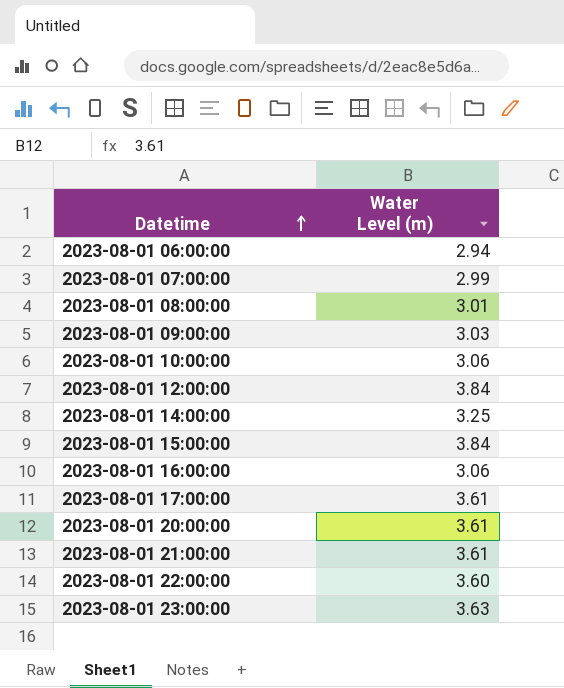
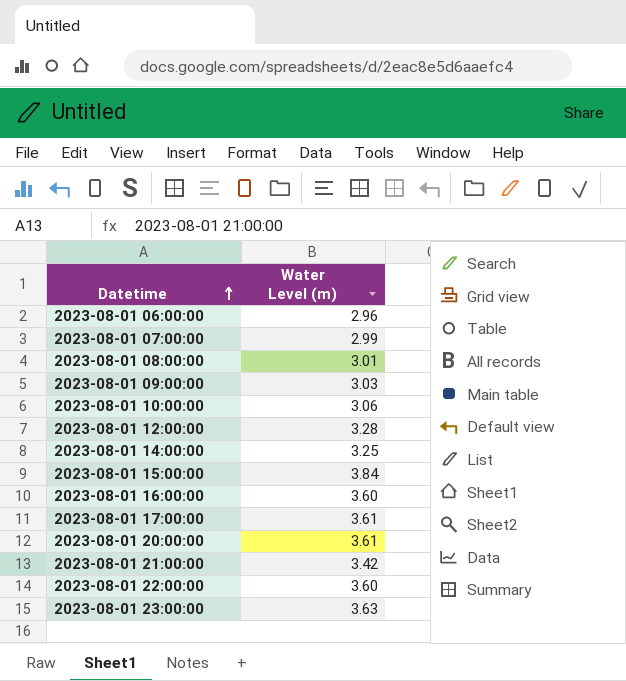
2023-08-01 06:00:00 | Water Level (m): 2.94 -> 2.96
2023-08-01 12:00:00 | Water Level (m): 3.84 -> 3.28
2023-08-01 16:00:00 | Water Level (m): 3.06 -> 3.60
2023-08-01 21:00:00 | Water Level (m): 3.61 -> 3.42

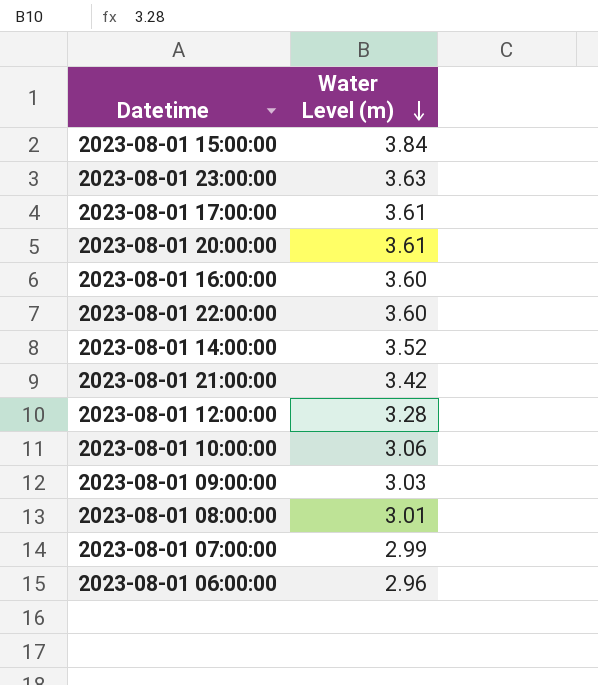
row order: Datetime ascending -> Water Level (m) descending
2023-08-01 14:00:00 | Water Level (m): 3.25 -> 3.52

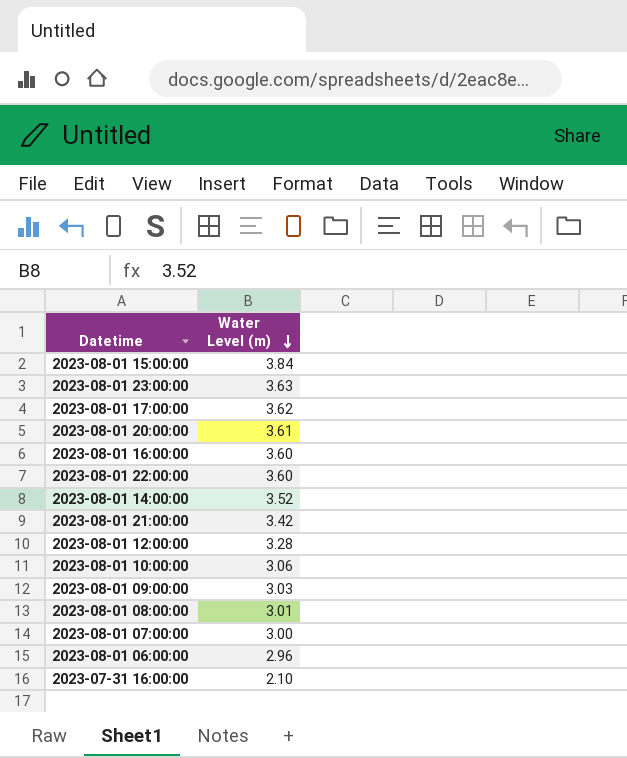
2023-08-01 17:00:00 | Water Level (m): 3.61 -> 3.62
2023-08-01 07:00:00 | Water Level (m): 2.99 -> 3.00
row 2023-07-31 16:00:00: none -> 2.10

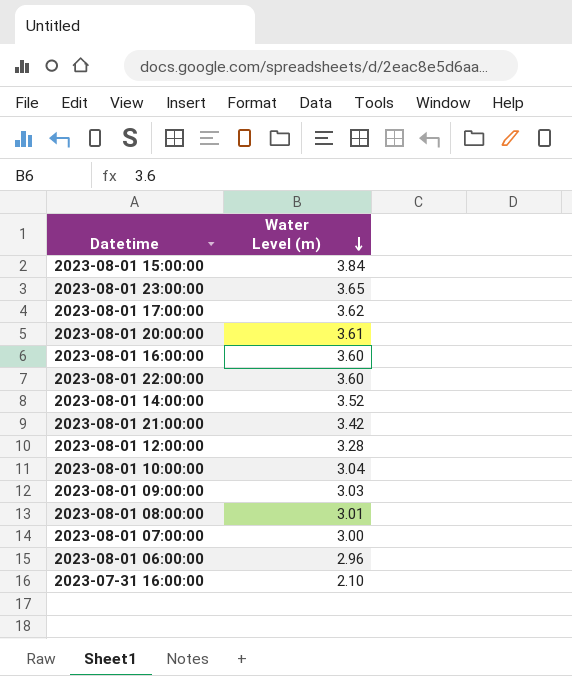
2023-08-01 23:00:00 | Water Level (m): 3.63 -> 3.65
2023-08-01 10:00:00 | Water Level (m): 3.06 -> 3.04

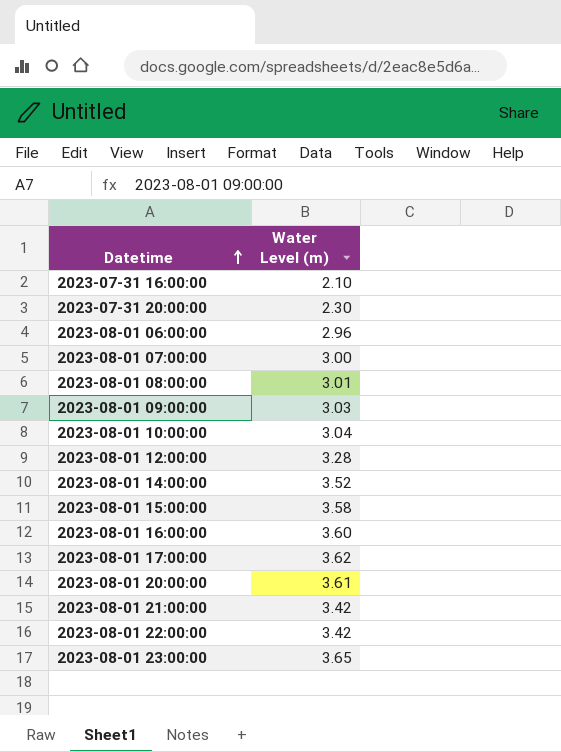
row order: Water Level (m) descending -> Datetime ascending
row 2023-07-31 20:00:00: none -> 2.30
2023-08-01 15:00:00 | Water Level (m): 3.84 -> 3.58
2023-08-01 22:00:00 | Water Level (m): 3.60 -> 3.42

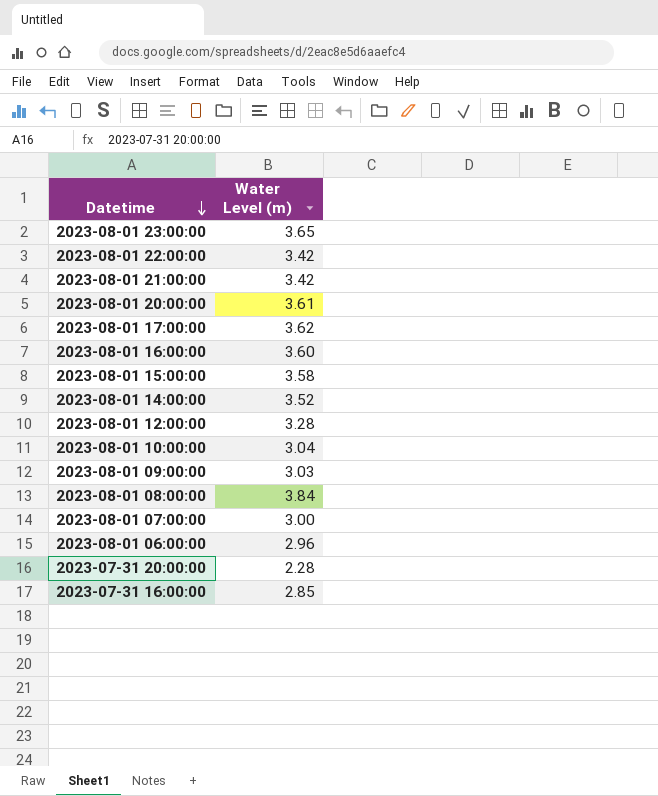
row order: Datetime ascending -> Datetime descending
2023-08-01 08:00:00 | Water Level (m): 3.01 -> 3.84
2023-07-31 20:00:00 | Water Level (m): 2.30 -> 2.28
2023-07-31 16:00:00 | Water Level (m): 2.10 -> 2.85

